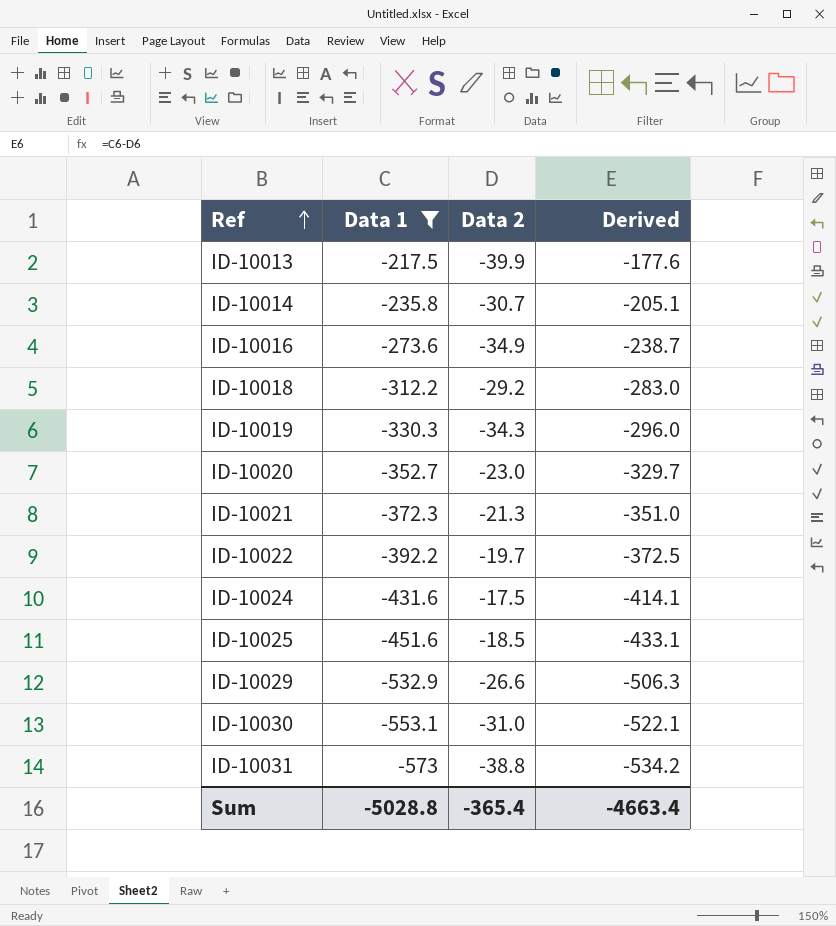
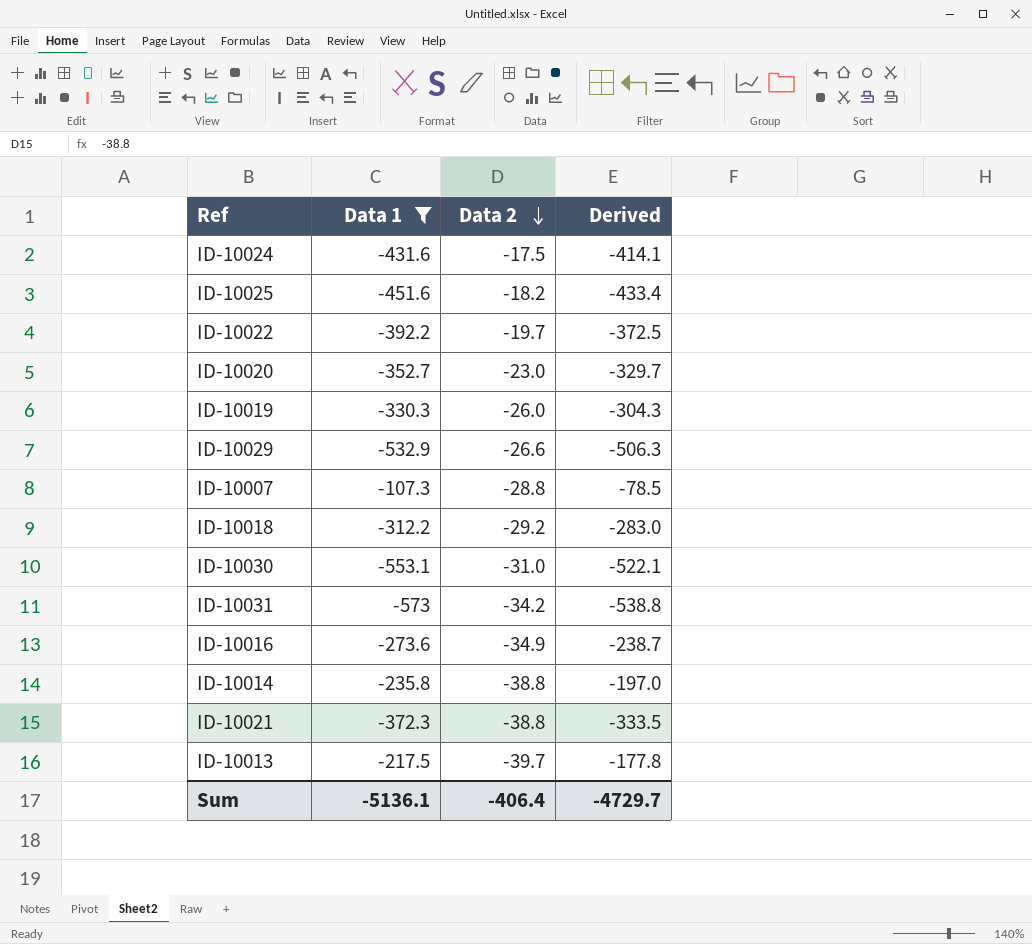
row order: Ref ascending -> Data 2 descending
ID-10025 | Data 2: -18.5 -> -18.2
ID-10025 | Derived: -433.1 -> -433.4
ID-10019 | Data 2: -34.3 -> -26.0
ID-10019 | Derived: -296.0 -> -304.3
row ID-10007: none -> -107.3 | -28.8 | -78.5
ID-10031 | Data 2: -38.8 -> -34.2
ID-10031 | Derived: -534.2 -> -538.8
ID-10014 | Data 2: -30.7 -> -38.8
ID-10014 | Derived: -205.1 -> -197.0
ID-10021 | Data 2: -21.3 -> -38.8
ID-10021 | Derived: -351.0 -> -333.5
ID-10013 | Data 2: -39.9 -> -39.7
ID-10013 | Derived: -177.6 -> -177.8
Sum | Data 1: -5028.8 -> -5136.1
Sum | Data 2: -365.4 -> -406.4
Sum | Derived: -4663.4 -> -4729.7

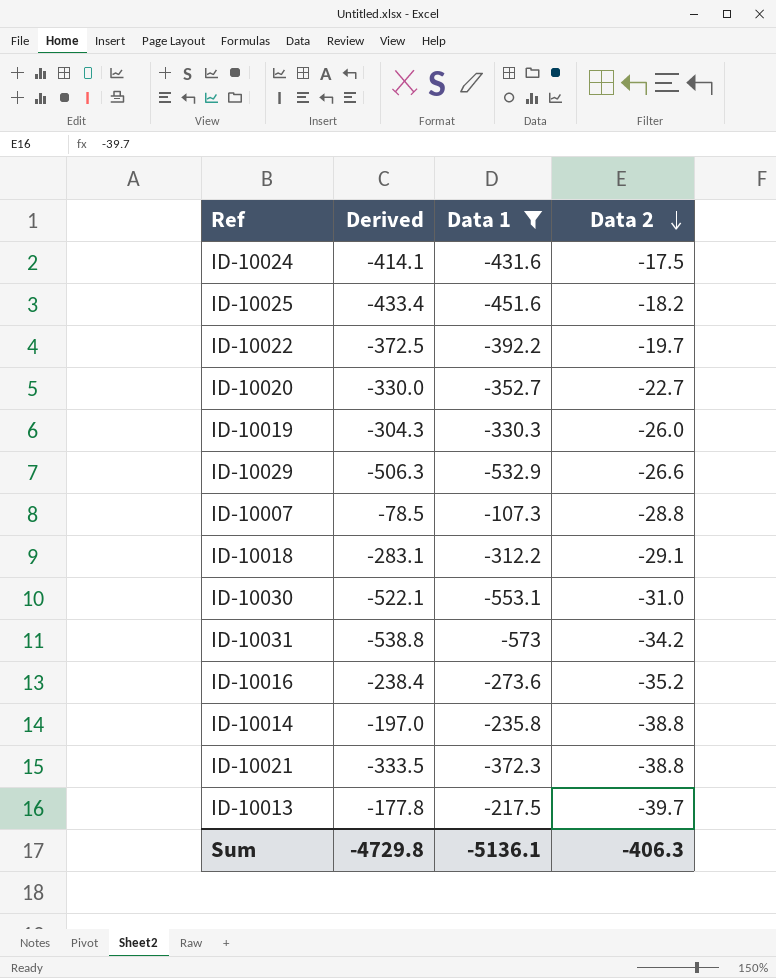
column Derived | position: 4 -> 2
ID-10020 | Derived: -329.7 -> -330.0
ID-10020 | Data 2: -23.0 -> -22.7
ID-10018 | Derived: -283.0 -> -283.1
ID-10018 | Data 2: -29.2 -> -29.1
ID-10016 | Derived: -238.7 -> -238.4
ID-10016 | Data 2: -34.9 -> -35.2
Sum | Derived: -4729.7 -> -4729.8
Sum | Data 2: -406.4 -> -406.3

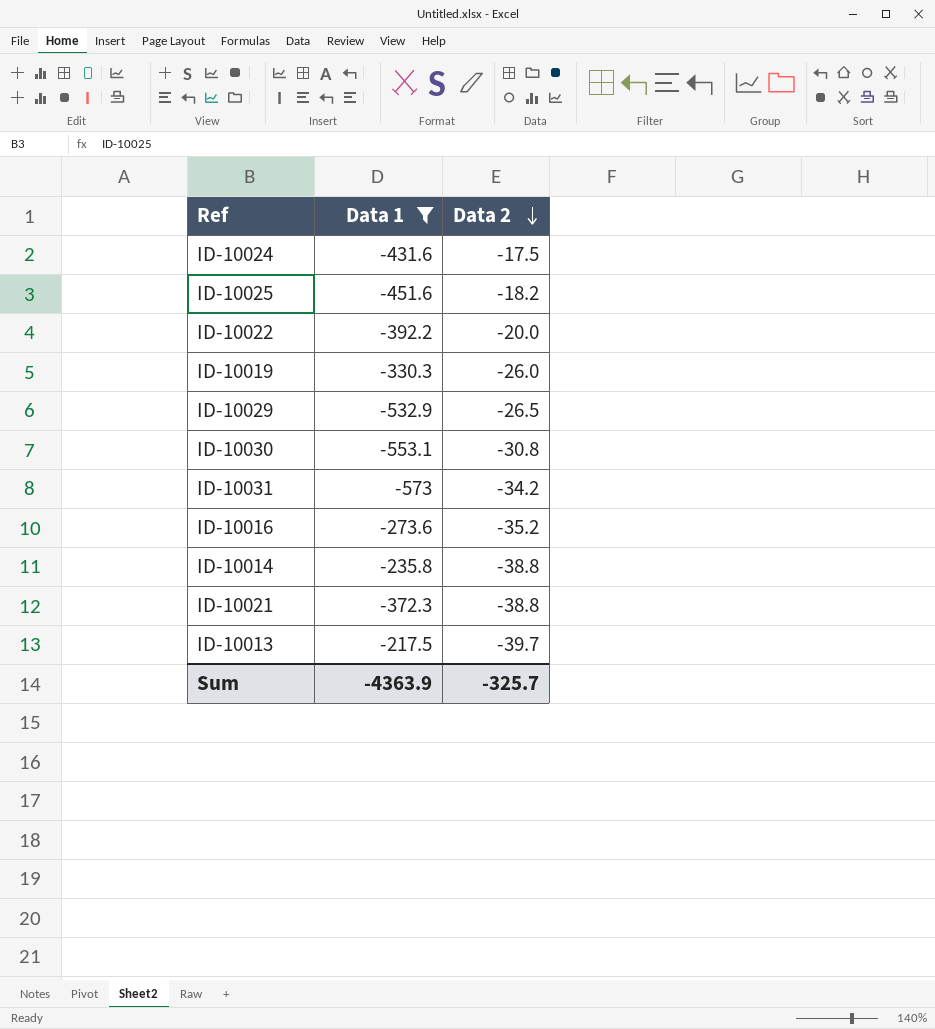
column Derived | formula: [Data 1] - [Data 2] -> none
row ID-10020: -330.0 | -352.7 | -22.7 -> none
row ID-10007: -78.5 | -107.3 | -28.8 -> none
row ID-10018: -283.1 | -312.2 | -29.1 -> none
ID-10022 | Data 2: -19.7 -> -20.0
ID-10029 | Data 2: -26.6 -> -26.5
ID-10030 | Data 2: -31.0 -> -30.8
Sum | Data 1: -5136.1 -> -4363.9
Sum | Data 2: -406.3 -> -325.7

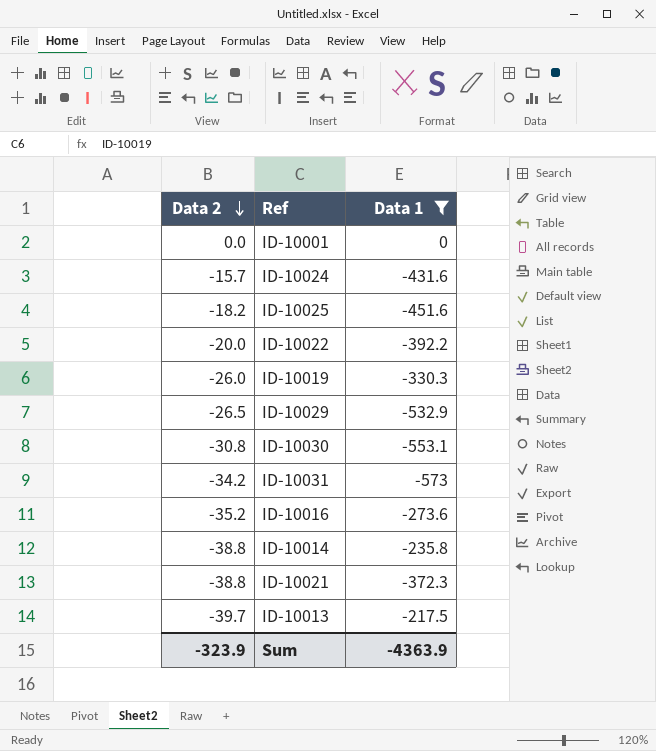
column Data 2 | position: 3 -> 1
row ID-10001: none -> 0.0 | 0
ID-10024 | Data 2: -17.5 -> -15.7
Sum | Data 2: -325.7 -> -323.9

